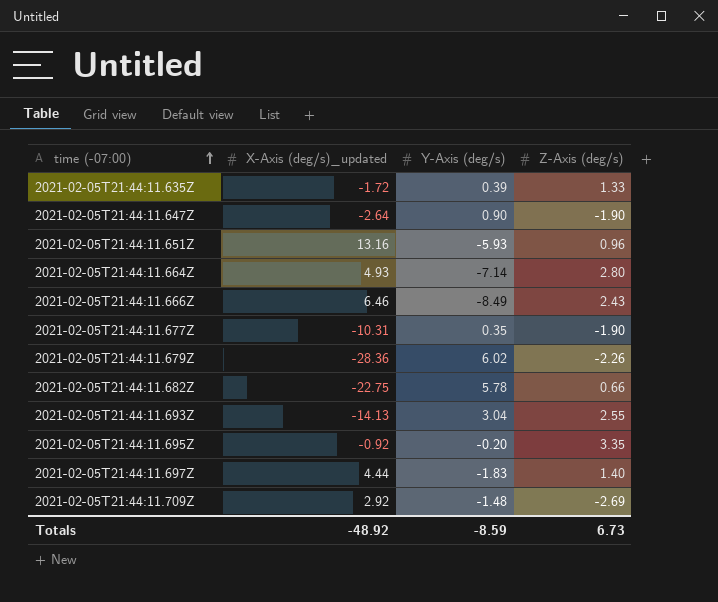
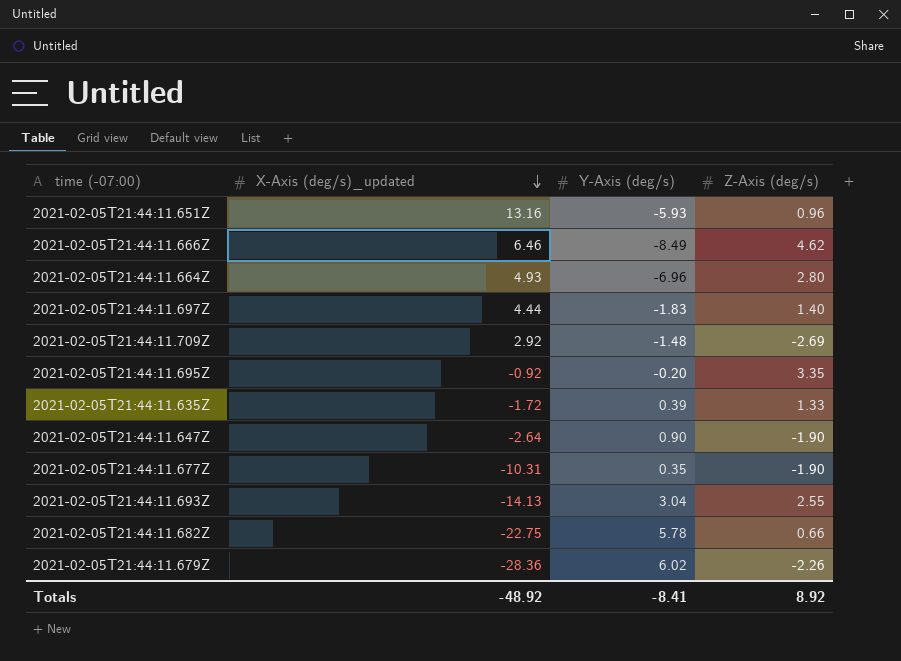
row order: time (-07:00) ascending -> X-Axis (deg/s)_updated descending
2021-02-05T21:44:11.666Z | Z-Axis (deg/s): 2.43 -> 4.62
2021-02-05T21:44:11.664Z | Y-Axis (deg/s): -7.14 -> -6.96
Totals | Y-Axis (deg/s): -8.59 -> -8.41
Totals | Z-Axis (deg/s): 6.73 -> 8.92

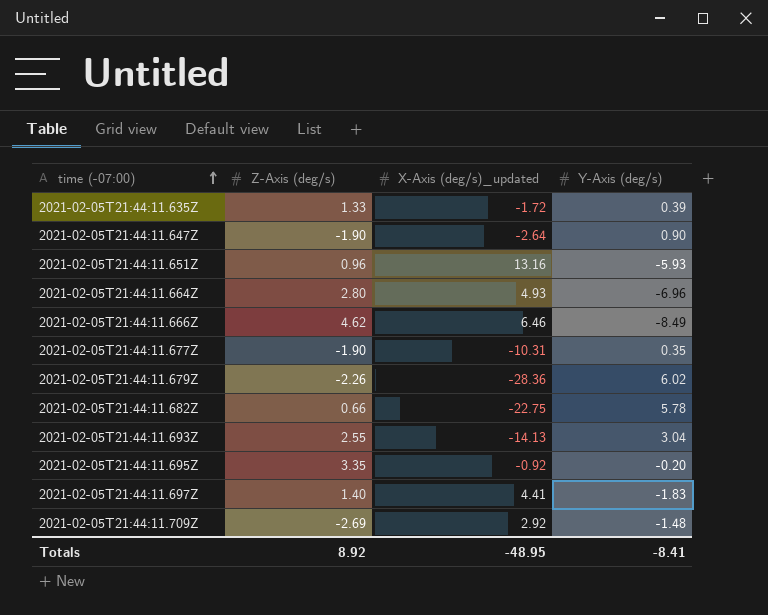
row order: X-Axis (deg/s)_updated descending -> time (-07:00) ascending
column Z-Axis (deg/s) | position: 4 -> 2
2021-02-05T21:44:11.697Z | X-Axis (deg/s)_updated: 4.44 -> 4.41
Totals | X-Axis (deg/s)_updated: -48.92 -> -48.95

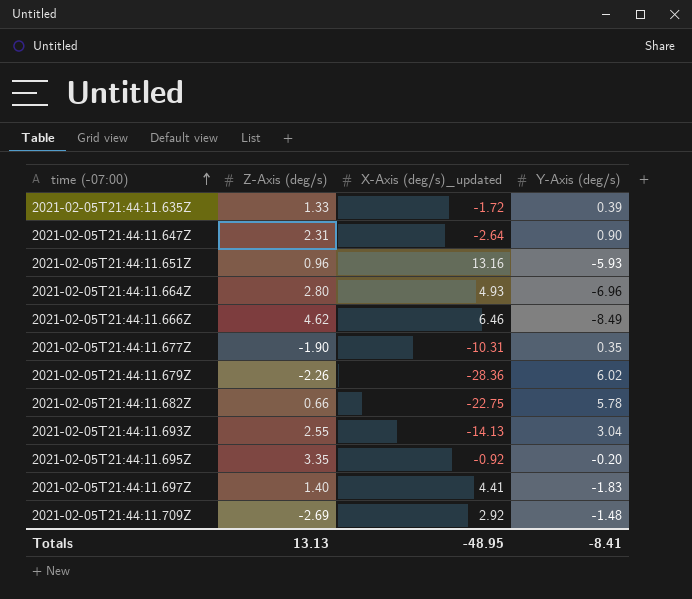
2021-02-05T21:44:11.647Z | Z-Axis (deg/s): -1.90 -> 2.31
Totals | Z-Axis (deg/s): 8.92 -> 13.13

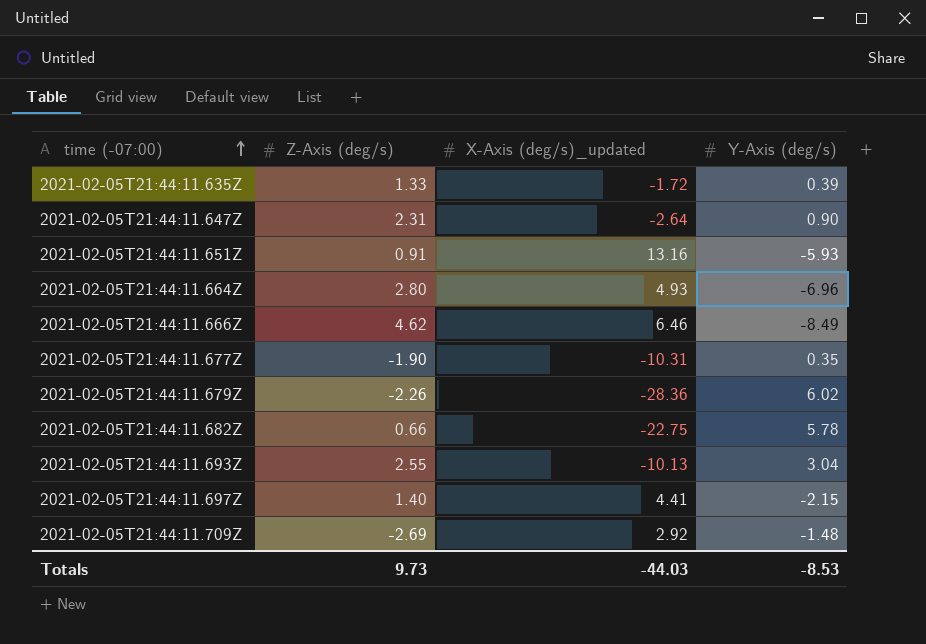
row 2021-02-05T21:44:11.695Z: 3.35 | -0.92 | -0.20 -> none
2021-02-05T21:44:11.651Z | Z-Axis (deg/s): 0.96 -> 0.91
2021-02-05T21:44:11.693Z | X-Axis (deg/s)_updated: -14.13 -> -10.13
2021-02-05T21:44:11.697Z | Y-Axis (deg/s): -1.83 -> -2.15
Totals | Z-Axis (deg/s): 13.13 -> 9.73
Totals | X-Axis (deg/s)_updated: -48.95 -> -44.03
Totals | Y-Axis (deg/s): -8.41 -> -8.53

